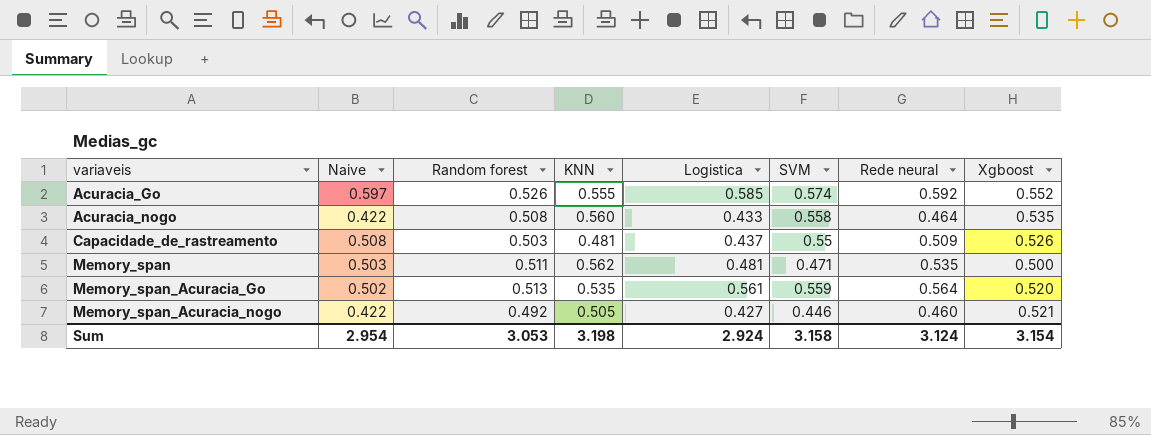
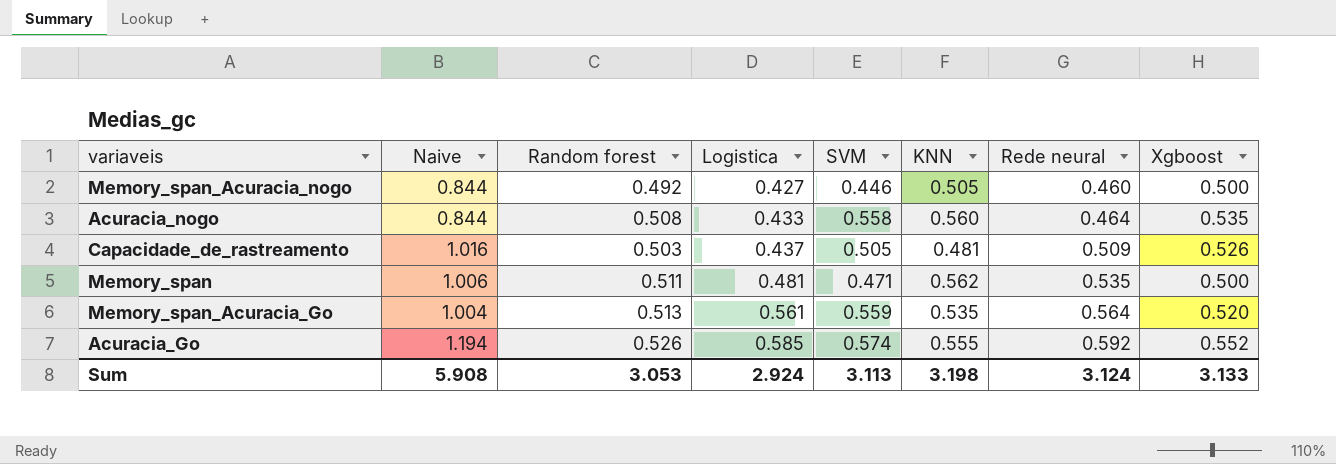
row order: variaveis ascending -> Logistica ascending
column KNN | position: 4 -> 6
Memory_span_Acuracia_nogo | Naive: 0.422 -> 0.844
Memory_span_Acuracia_nogo | Xgboost: 0.521 -> 0.500
Acuracia_nogo | Naive: 0.422 -> 0.844
Capacidade_de_rastreamento | Naive: 0.508 -> 1.016
Capacidade_de_rastreamento | SVM: 0.55 -> 0.505
Memory_span | Naive: 0.503 -> 1.006
Memory_span_Acuracia_Go | Naive: 0.502 -> 1.004
Acuracia_Go | Naive: 0.597 -> 1.194
Sum | Naive: 2.954 -> 5.908
Sum | SVM: 3.158 -> 3.113
Sum | Xgboost: 3.154 -> 3.133

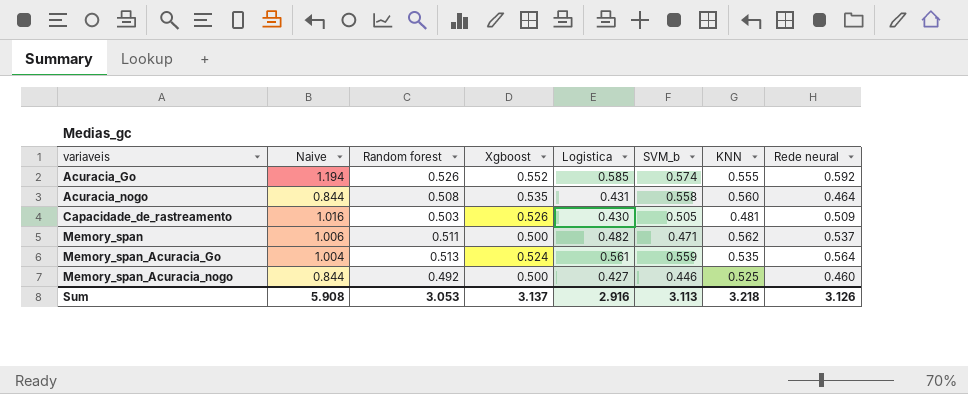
row order: Logistica ascending -> variaveis ascending
column Xgboost | position: 8 -> 4
column name: SVM -> SVM_b
Acuracia_nogo | Logistica: 0.433 -> 0.431
Capacidade_de_rastreamento | Logistica: 0.437 -> 0.430
Memory_span | Logistica: 0.481 -> 0.482
Memory_span | Rede neural: 0.535 -> 0.537
Memory_span_Acuracia_Go | Xgboost: 0.520 -> 0.524
Memory_span_Acuracia_nogo | KNN: 0.505 -> 0.525
Sum | Xgboost: 3.133 -> 3.137
Sum | Logistica: 2.924 -> 2.916
Sum | KNN: 3.198 -> 3.218
Sum | Rede neural: 3.124 -> 3.126

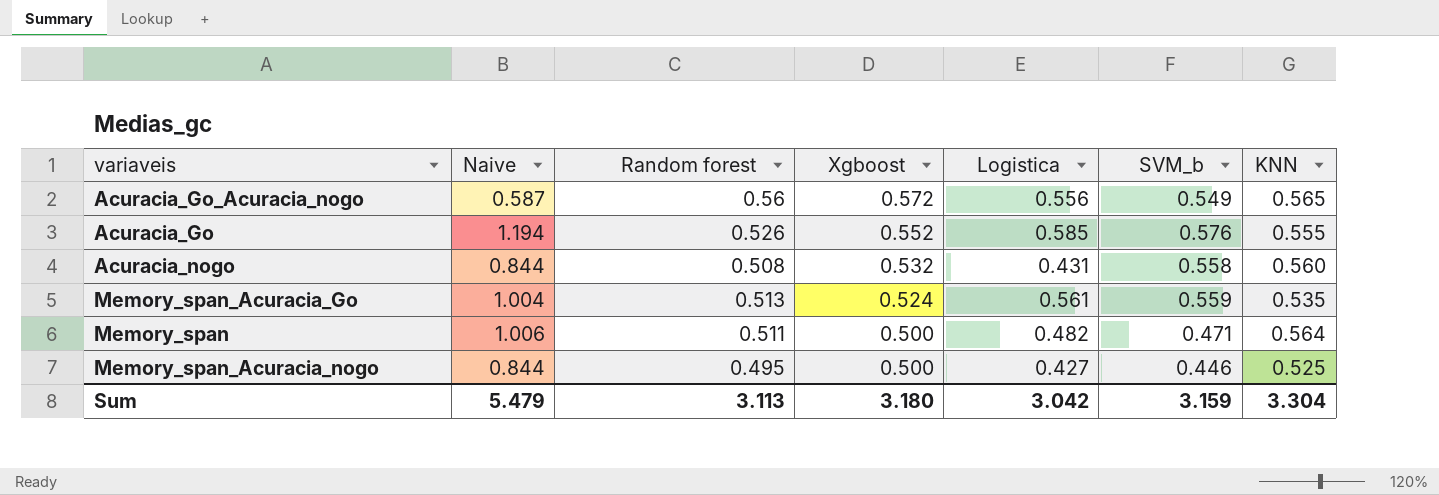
row order: variaveis ascending -> Xgboost descending
column Rede neural | position: 8 -> none
row Capacidade_de_rastreamento: 1.016 | 0.503 | 0.526 | 0.430 | 0.505 | 0.481 | 0.509 -> none
row Acuracia_Go_Acuracia_nogo: none -> 0.587 | 0.56 | 0.572 | 0.556 | 0.549 | 0.565
Acuracia_Go | SVM_b: 0.574 -> 0.576
Acuracia_nogo | Xgboost: 0.535 -> 0.532
Memory_span | KNN: 0.562 -> 0.564
Memory_span_Acuracia_nogo | Random forest: 0.492 -> 0.495
Sum | Naive: 5.908 -> 5.479
Sum | Random forest: 3.053 -> 3.113
Sum | Xgboost: 3.137 -> 3.180
Sum | Logistica: 2.916 -> 3.042
Sum | SVM_b: 3.113 -> 3.159
Sum | KNN: 3.218 -> 3.304

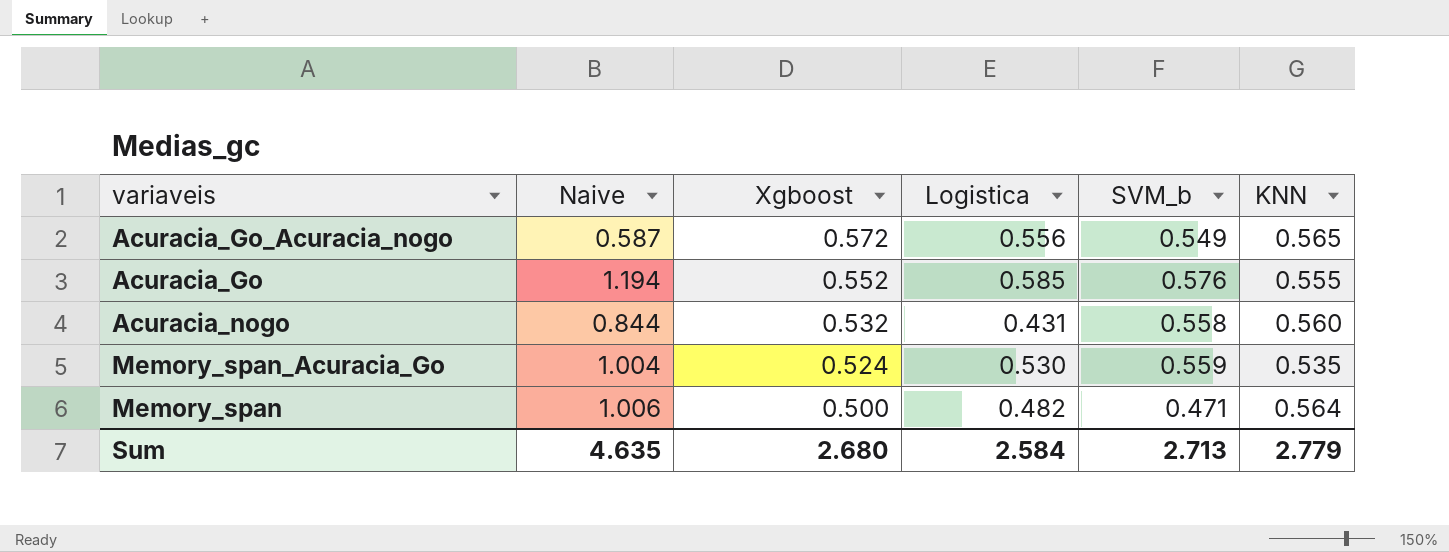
column Random forest | position: 3 -> none
row Memory_span_Acuracia_nogo: 0.844 | 0.495 | 0.500 | 0.427 | 0.446 | 0.525 -> none
Memory_span_Acuracia_Go | Logistica: 0.561 -> 0.530
Sum | Naive: 5.479 -> 4.635
Sum | Xgboost: 3.180 -> 2.680
Sum | Logistica: 3.042 -> 2.584
Sum | SVM_b: 3.159 -> 2.713
Sum | KNN: 3.304 -> 2.779

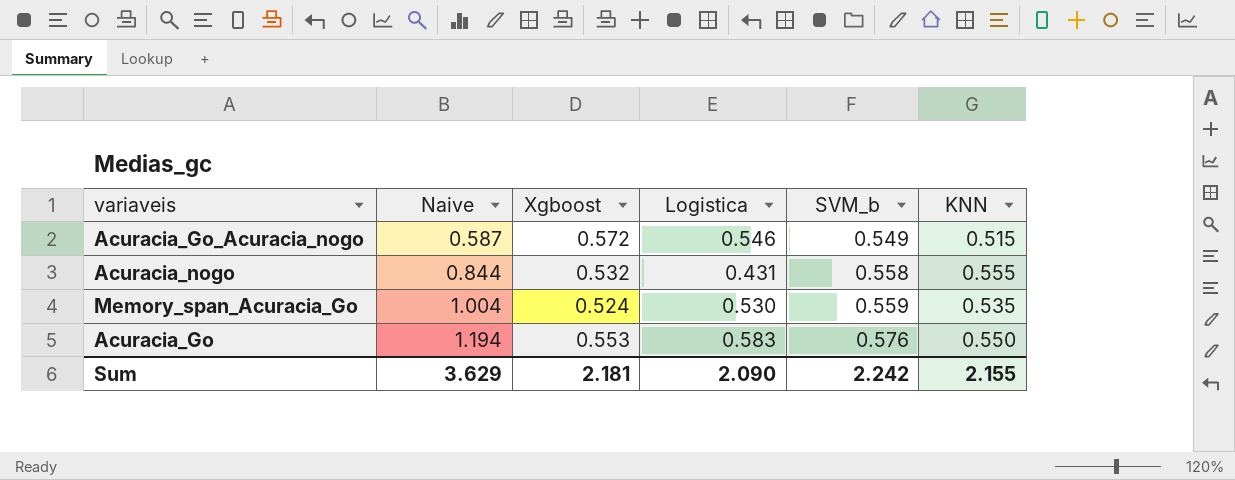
row order: Xgboost descending -> Naive ascending
row Memory_span: 1.006 | 0.500 | 0.482 | 0.471 | 0.564 -> none
Acuracia_Go_Acuracia_nogo | Logistica: 0.556 -> 0.546
Acuracia_Go_Acuracia_nogo | KNN: 0.565 -> 0.515
Acuracia_nogo | KNN: 0.560 -> 0.555
Acuracia_Go | Xgboost: 0.552 -> 0.553
Acuracia_Go | Logistica: 0.585 -> 0.583
Acuracia_Go | KNN: 0.555 -> 0.550
Sum | Naive: 4.635 -> 3.629
Sum | Xgboost: 2.680 -> 2.181
Sum | Logistica: 2.584 -> 2.090
Sum | SVM_b: 2.713 -> 2.242
Sum | KNN: 2.779 -> 2.155

